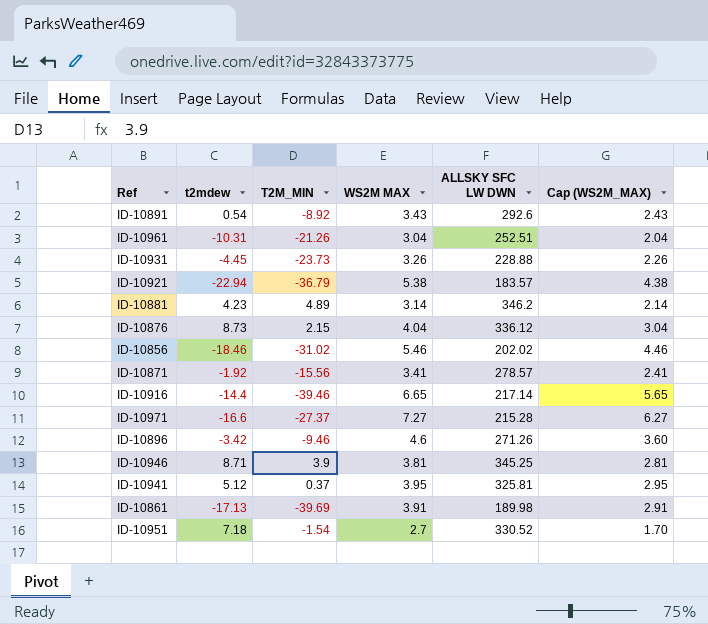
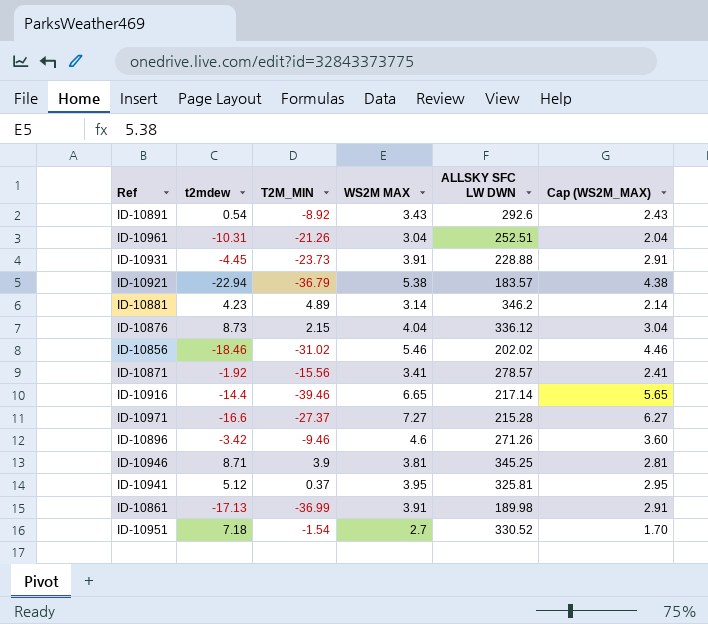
ID-10931 | WS2M MAX: 3.26 -> 3.91
ID-10931 | Cap (WS2M_MAX): 2.26 -> 2.91
ID-10861 | T2M_MIN: -39.69 -> -36.99

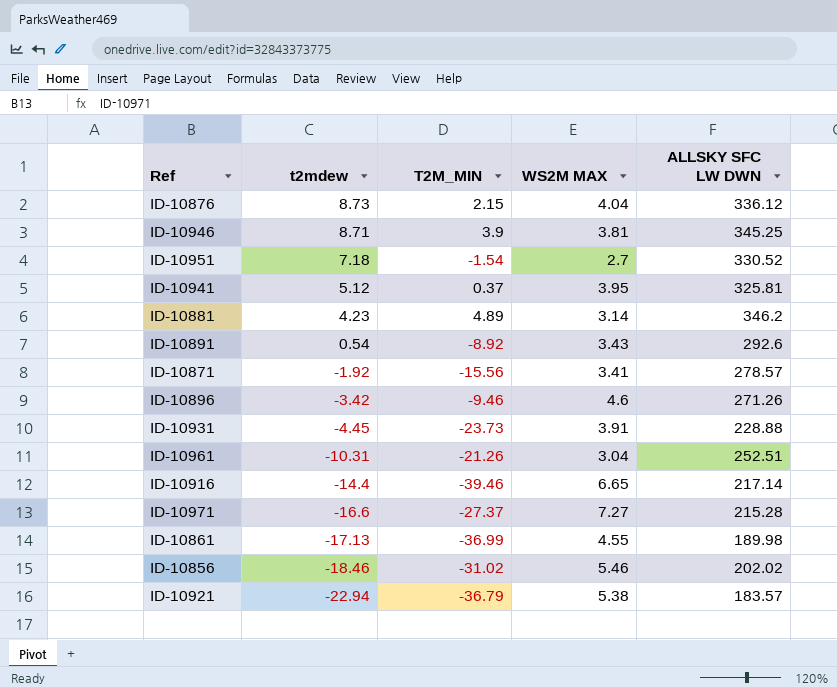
row order: none -> t2mdew descending
column Cap (WS2M_MAX) | formula: [WS2M MAX] - 1 -> none
ID-10861 | WS2M MAX: 3.91 -> 4.55

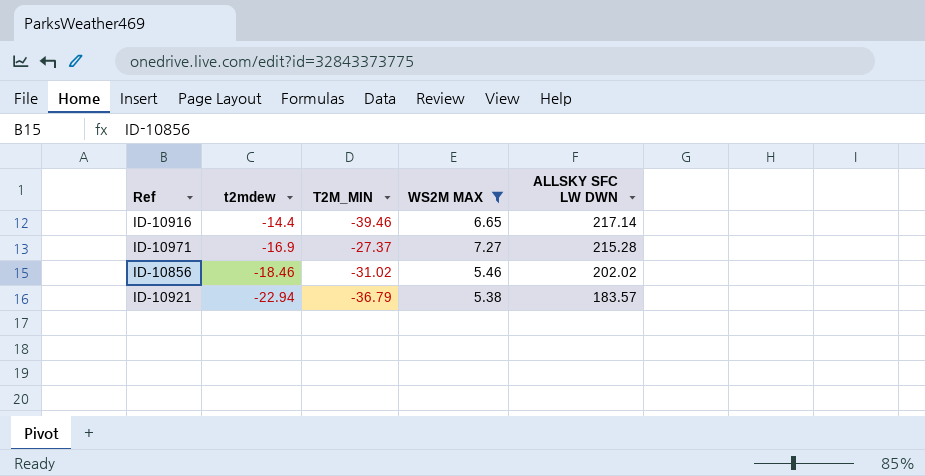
filter: none -> WS2M MAX >= 5.38
ID-10971 | t2mdew: -16.6 -> -16.9

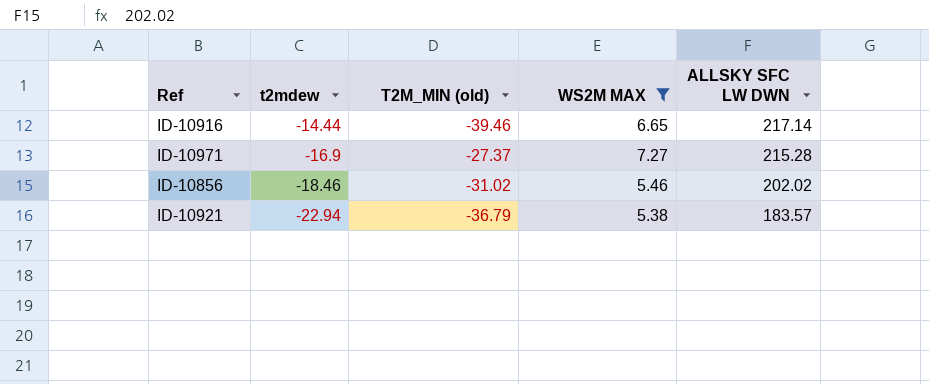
column name: T2M_MIN -> T2M_MIN (old)
ID-10916 | t2mdew: -14.4 -> -14.44

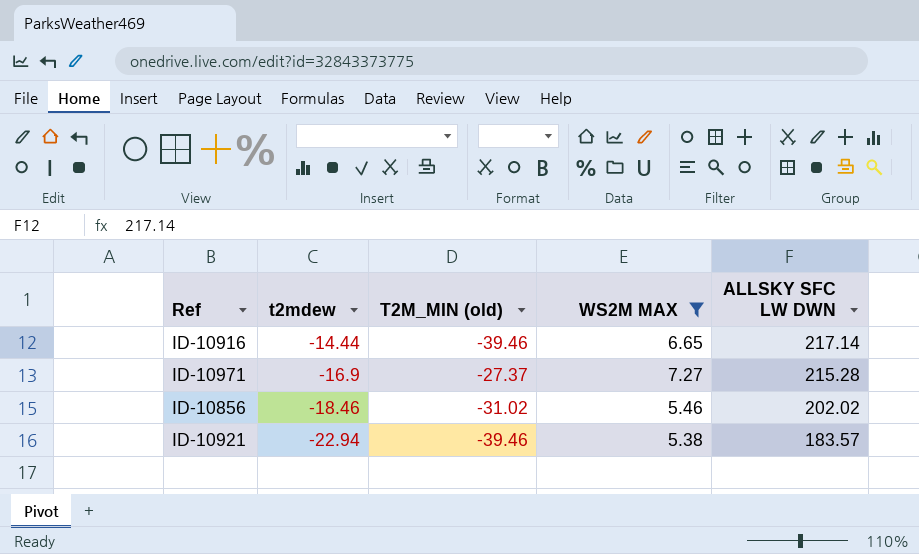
ID-10921 | T2M_MIN (old): -36.79 -> -39.46

